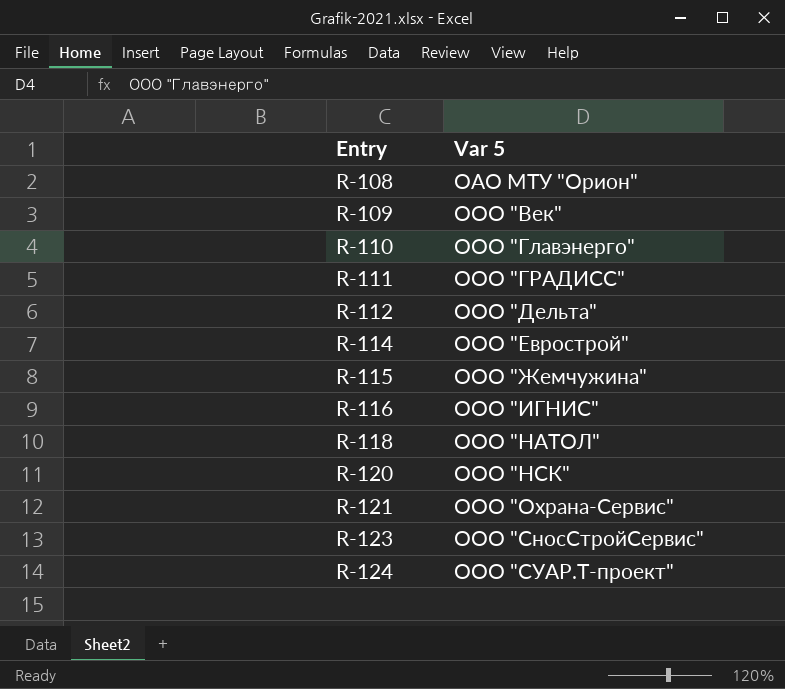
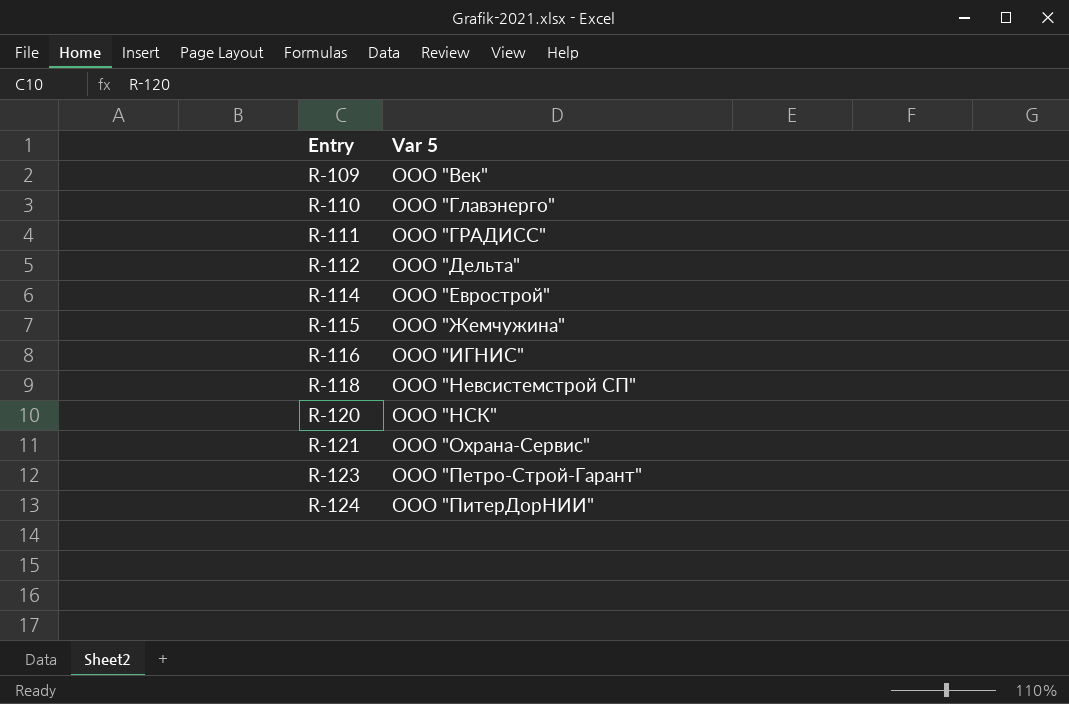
row R-108: ОАО МТУ "Орион" -> none
R-118 | Var 5: ООО "НАТОЛ" -> ООО "Невсистемстрой СП"
R-123 | Var 5: ООО "СносСтройСервис" -> ООО "Петро-Строй-Гарант"
R-124 | Var 5: ООО "СУАР.Т-проект" -> ООО "ПитерДорНИИ"

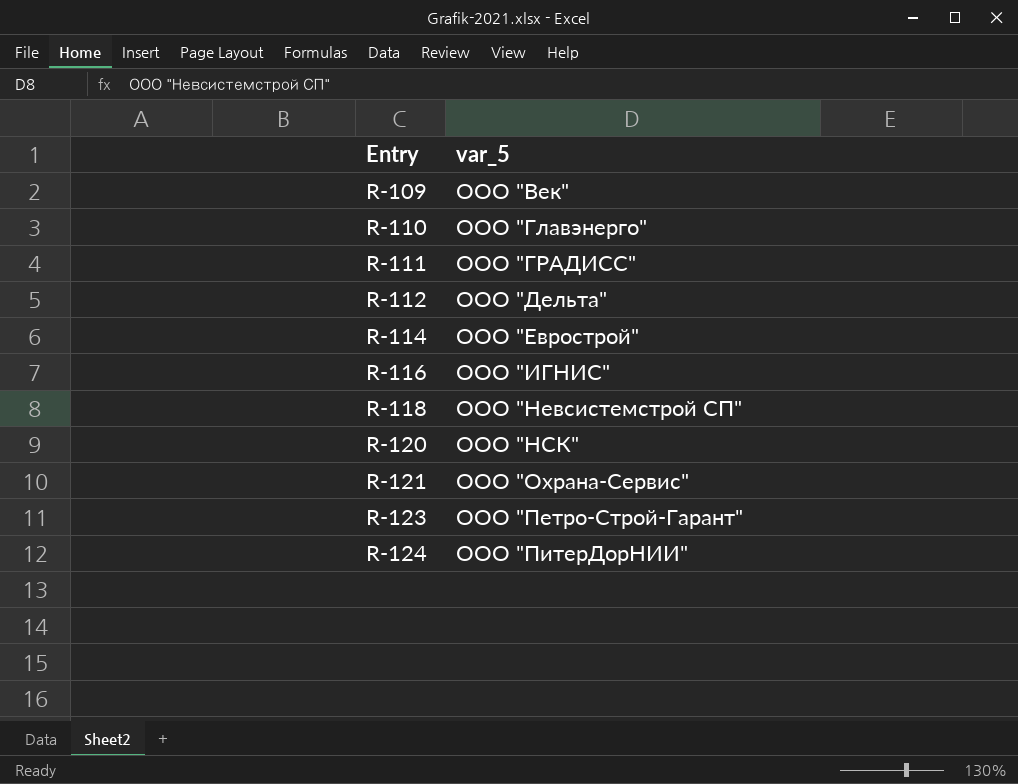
column name: Var 5 -> var_5
row R-115: ООО "Жемчужина" -> none

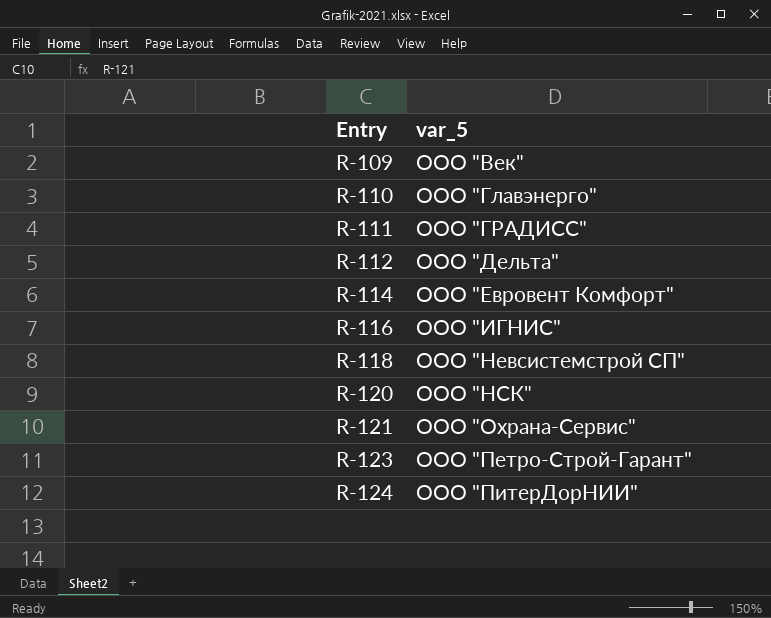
R-114 | var_5: ООО "Еврострой" -> ООО "Евровент Комфорт"

